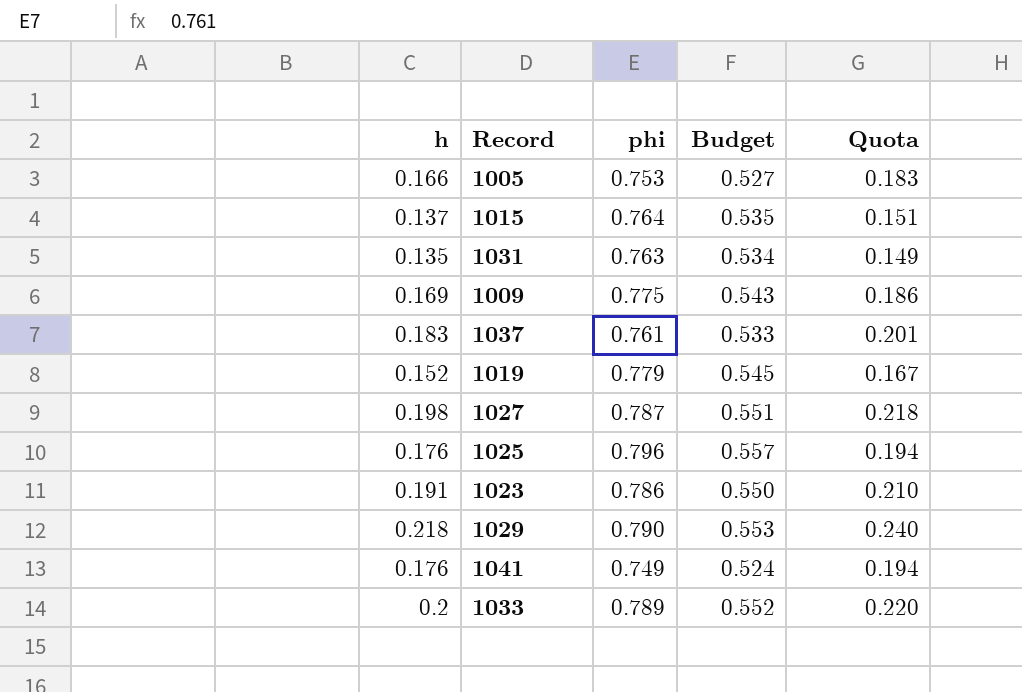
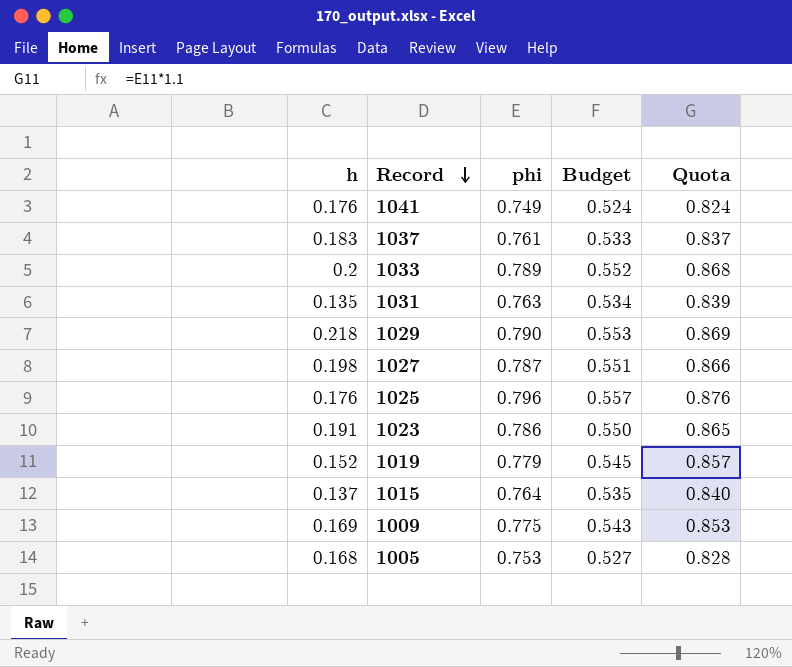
row order: none -> Record descending
column Quota | formula: [h] * 1.1 -> [phi] * 1.1
1005 | h: 0.166 -> 0.168

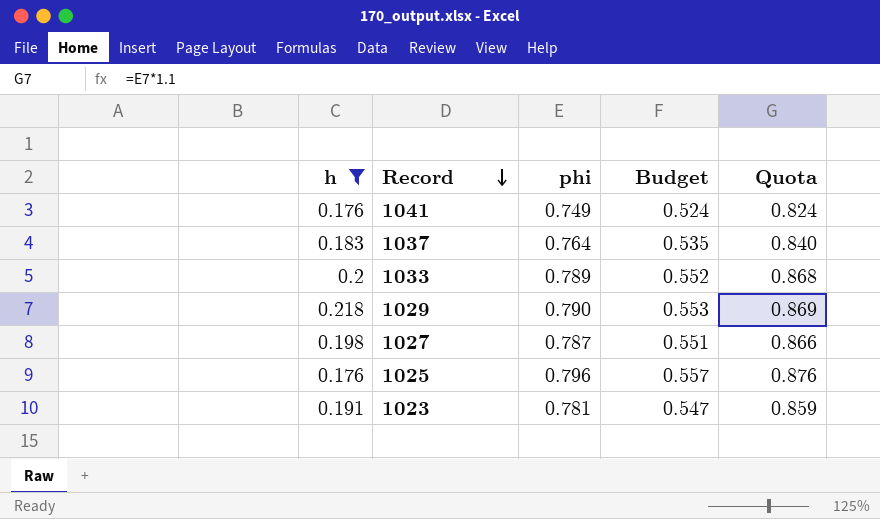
filter: none -> h >= 0.176
1037 | phi: 0.761 -> 0.764
1037 | Budget: 0.533 -> 0.535
1037 | Quota: 0.837 -> 0.840
1023 | phi: 0.786 -> 0.781
1023 | Budget: 0.550 -> 0.547
1023 | Quota: 0.865 -> 0.859

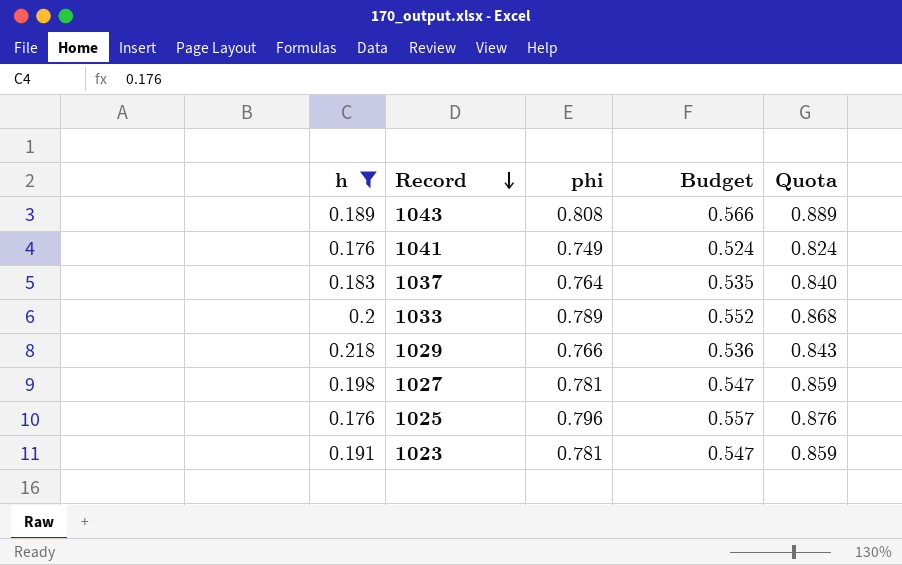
row 1043: none -> 0.189 | 0.808 | 0.566 | 0.889
1029 | phi: 0.790 -> 0.766
1029 | Budget: 0.553 -> 0.536
1029 | Quota: 0.869 -> 0.843
1027 | phi: 0.787 -> 0.781
1027 | Budget: 0.551 -> 0.547
1027 | Quota: 0.866 -> 0.859

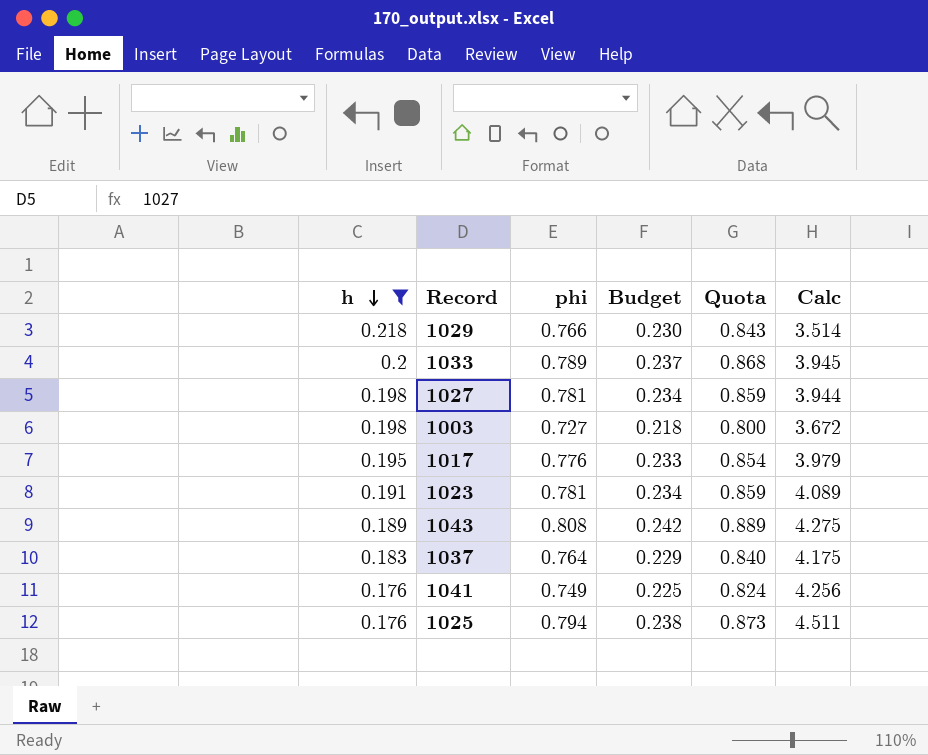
row order: Record descending -> h descending
column Budget | formula: [phi] * 0.7 -> [phi] * 0.3
column Calc | formula: none -> [phi] / [h]
row 1003: none -> 0.198 | 0.727 | 0.218 | 0.800 | 3.672
row 1017: none -> 0.195 | 0.776 | 0.233 | 0.854 | 3.979
1025 | phi: 0.796 -> 0.794
1025 | Quota: 0.876 -> 0.873

